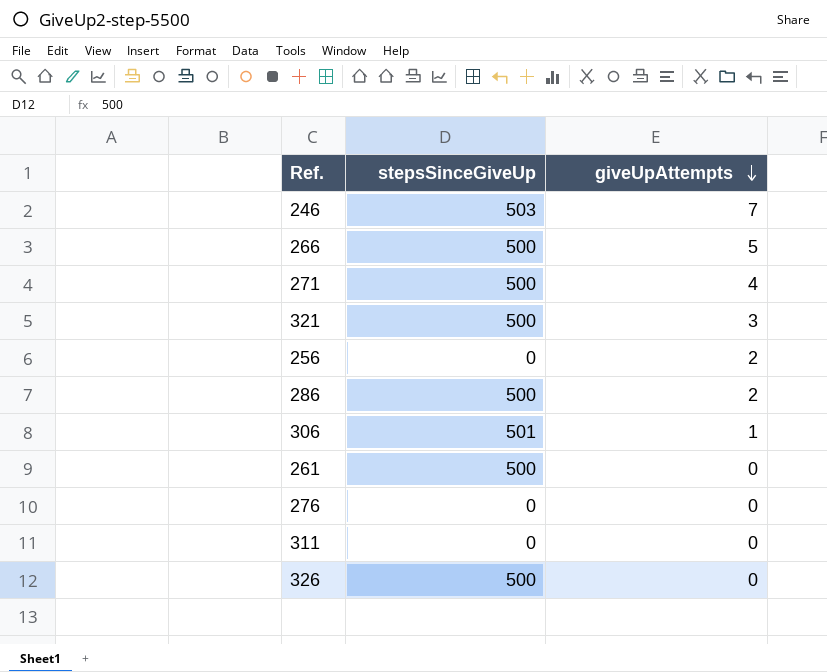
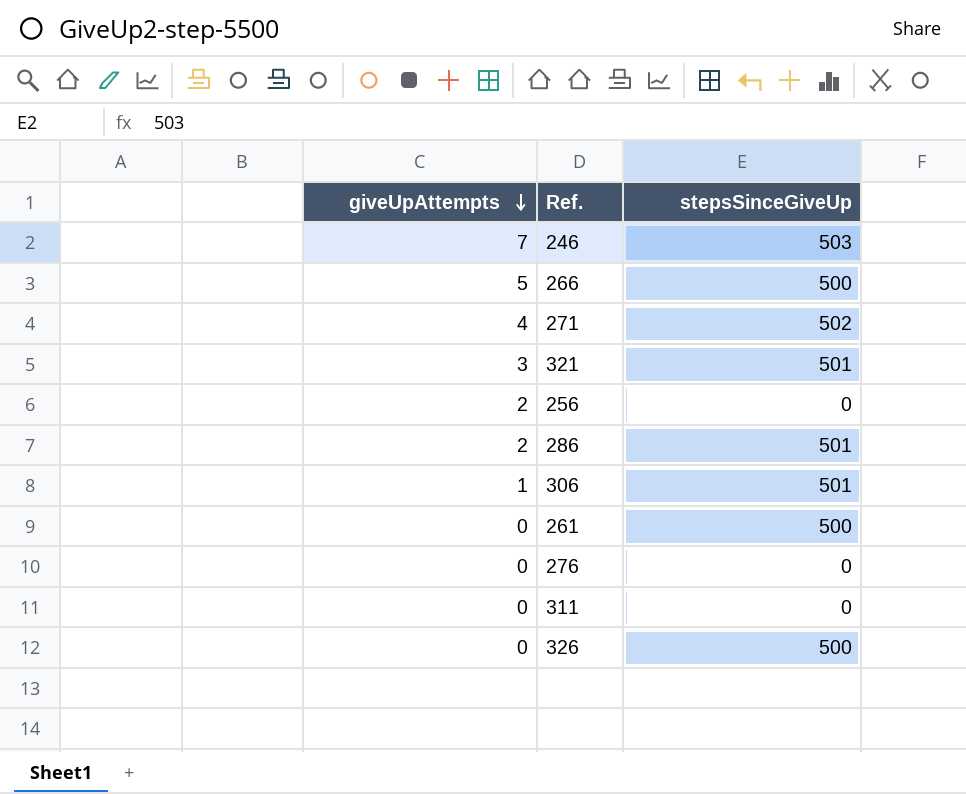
column giveUpAttempts | position: 3 -> 1
271 | stepsSinceGiveUp: 500 -> 502
321 | stepsSinceGiveUp: 500 -> 501
286 | stepsSinceGiveUp: 500 -> 501

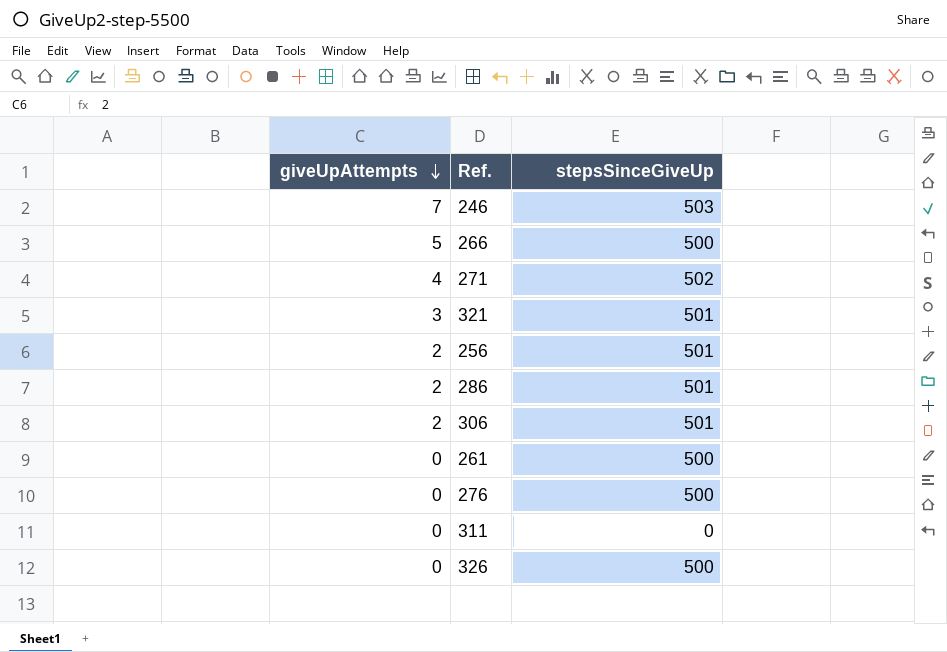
256 | stepsSinceGiveUp: 0 -> 501
306 | giveUpAttempts: 1 -> 2
276 | stepsSinceGiveUp: 0 -> 500

